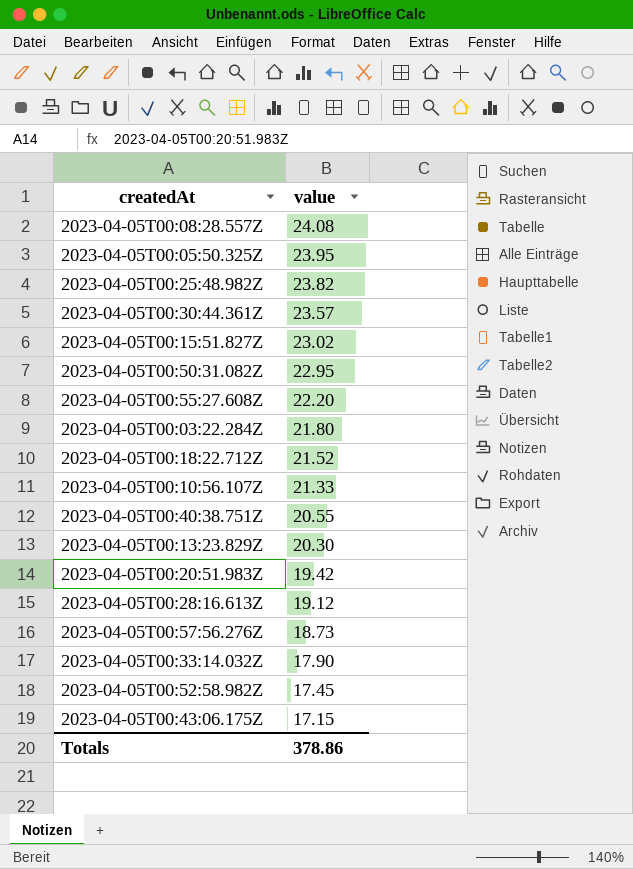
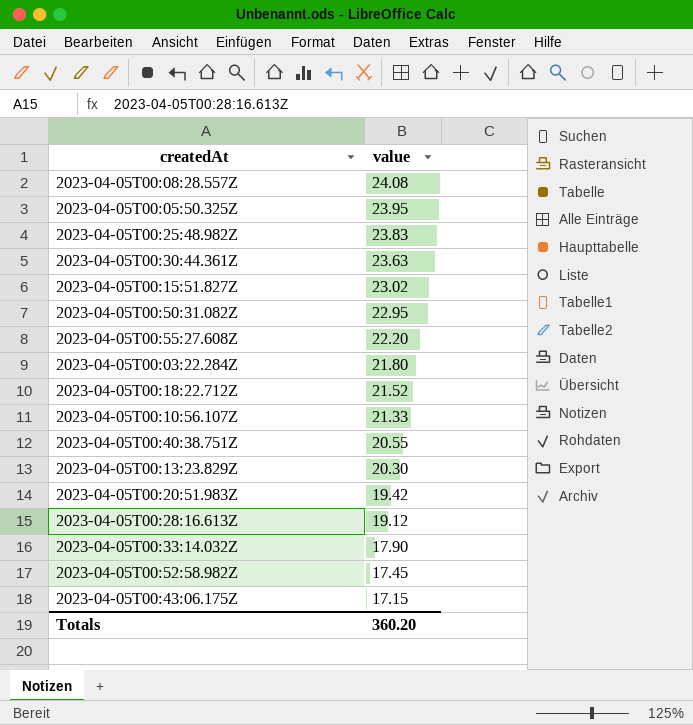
row 2023-04-05T00:57:56.276Z: 18.73 -> none
2023-04-05T00:25:48.982Z | value: 23.82 -> 23.83
2023-04-05T00:30:44.361Z | value: 23.57 -> 23.63
Totals | value: 378.86 -> 360.20

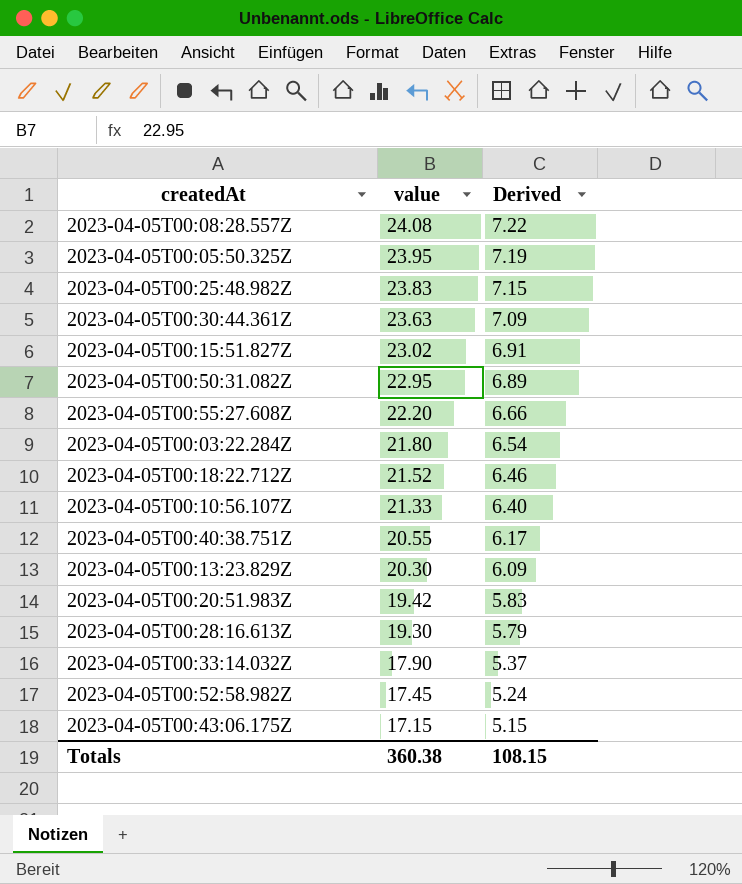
column Derived | formula: none -> [value] * 0.3
2023-04-05T00:28:16.613Z | value: 19.12 -> 19.30
Totals | value: 360.20 -> 360.38

